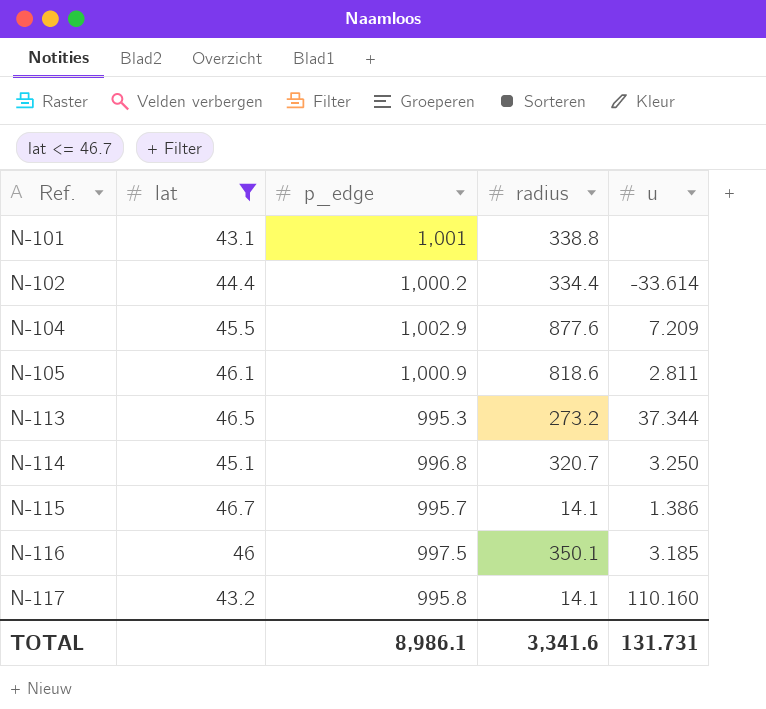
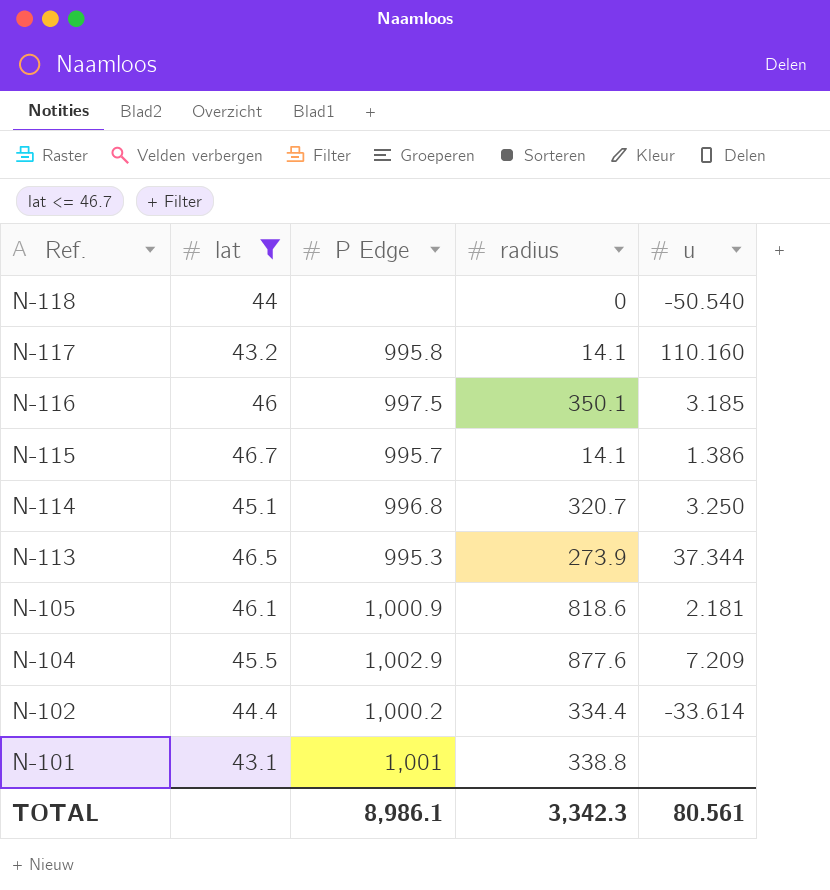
row order: Ref. ascending -> Ref. descending
column name: p_edge -> P Edge
row N-118: none -> 44 | none | 0 | -50.540
N-113 | radius: 273.2 -> 273.9
N-105 | u: 2.811 -> 2.181
TOTAL | radius: 3,341.6 -> 3,342.3
TOTAL | u: 131.731 -> 80.561

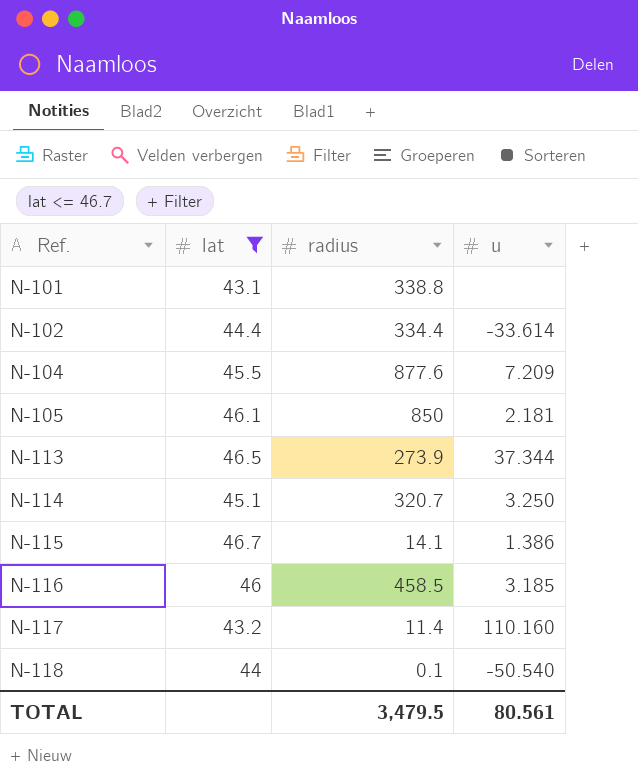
row order: Ref. descending -> Ref. ascending
column P Edge | position: 3 -> none
N-105 | radius: 818.6 -> 850
N-116 | radius: 350.1 -> 458.5
N-117 | radius: 14.1 -> 11.4
N-118 | radius: 0 -> 0.1
TOTAL | radius: 3,342.3 -> 3,479.5

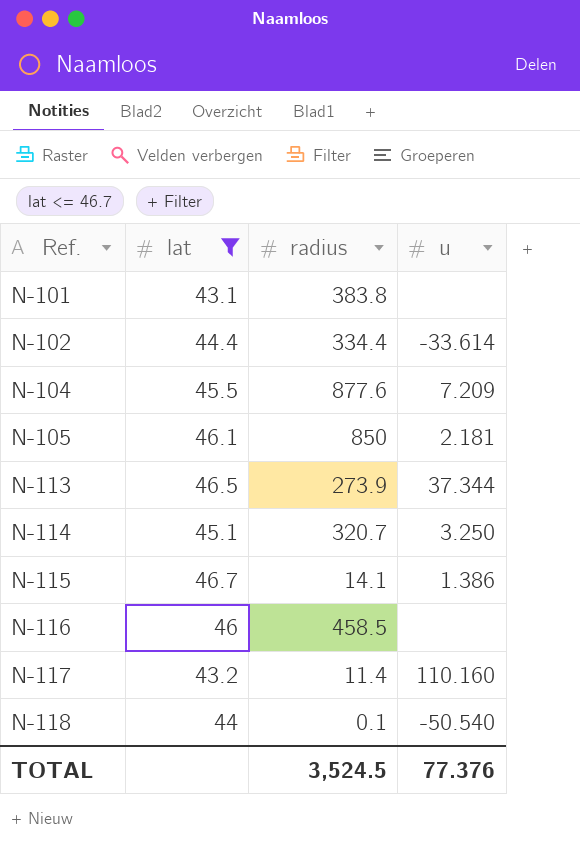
N-101 | radius: 338.8 -> 383.8
N-116 | u: 3.185 -> none
TOTAL | radius: 3,479.5 -> 3,524.5
TOTAL | u: 80.561 -> 77.376

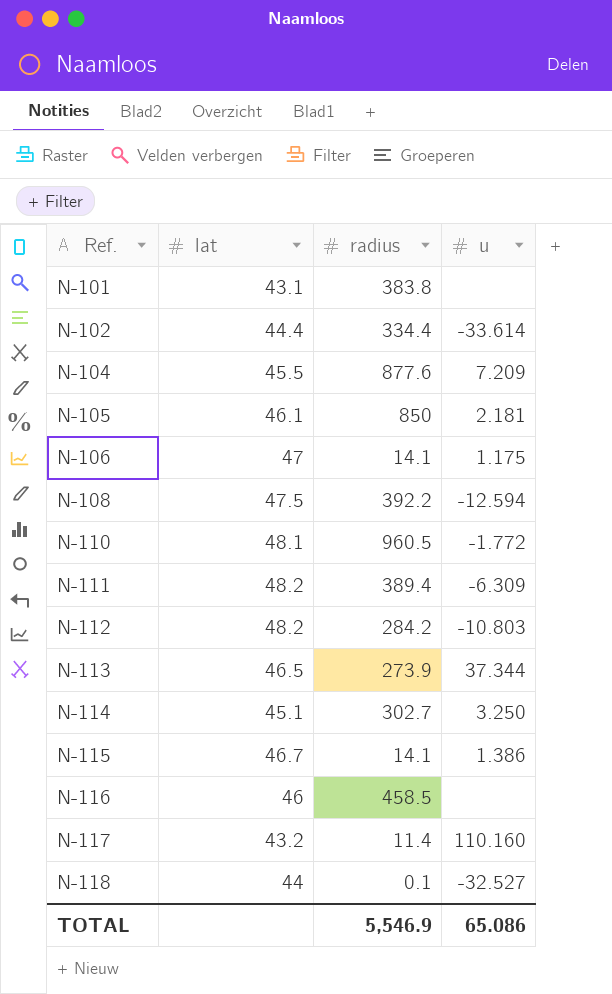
filter: lat <= 46.7 -> none
N-114 | radius: 320.7 -> 302.7
N-118 | u: -50.540 -> -32.527
TOTAL | radius: 3,524.5 -> 5,546.9
TOTAL | u: 77.376 -> 65.086

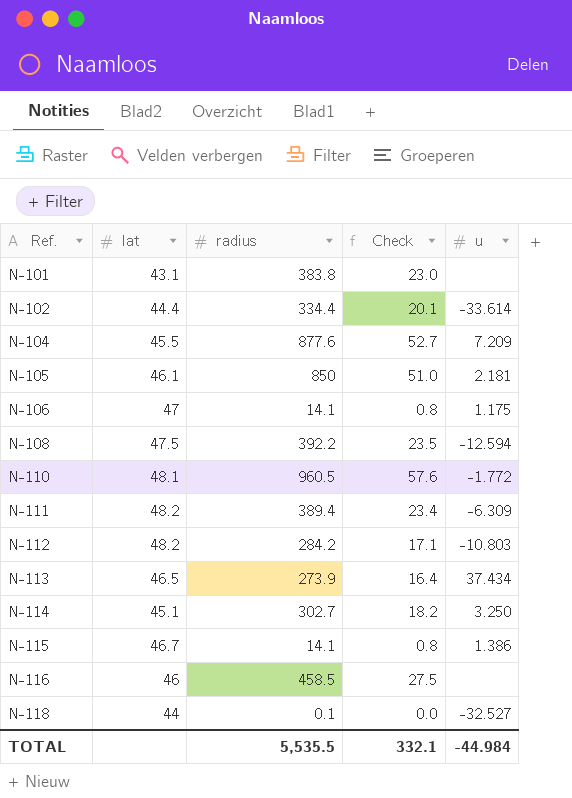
column Check | formula: none -> [radius] * 0.06
row N-117: 43.2 | 11.4 | 110.160 -> none
N-113 | u: 37.344 -> 37.434
TOTAL | radius: 5,546.9 -> 5,535.5
TOTAL | u: 65.086 -> -44.984

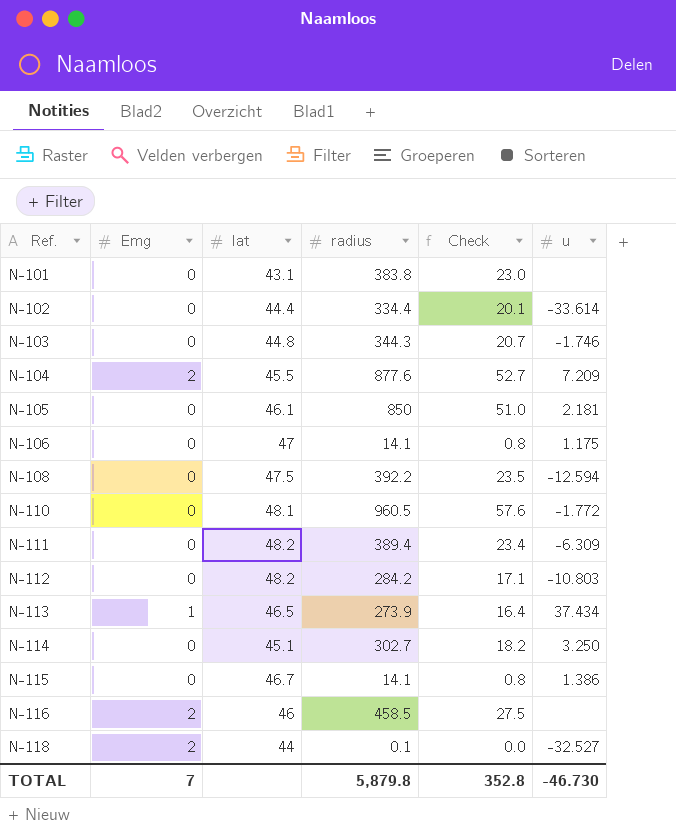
column Emg | position: none -> 2
row N-103: none -> 0 | 44.8 | 344.3 | 20.7 | -1.746
TOTAL | radius: 5,535.5 -> 5,879.8
TOTAL | Check: 332.1 -> 352.8
TOTAL | u: -44.984 -> -46.730

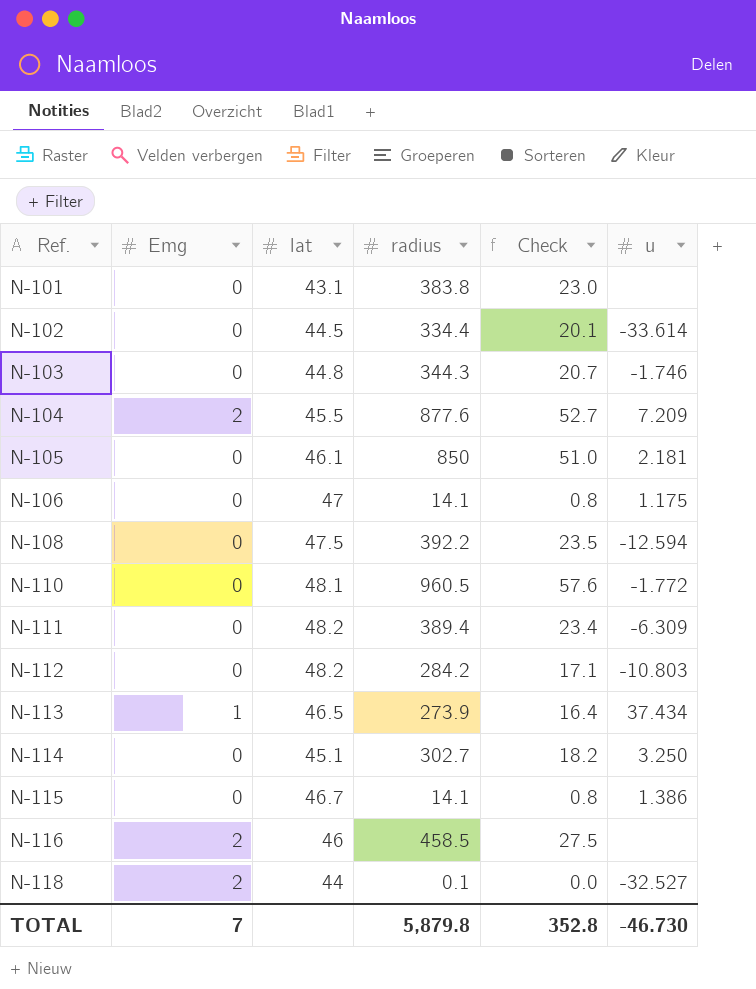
N-102 | lat: 44.4 -> 44.5

